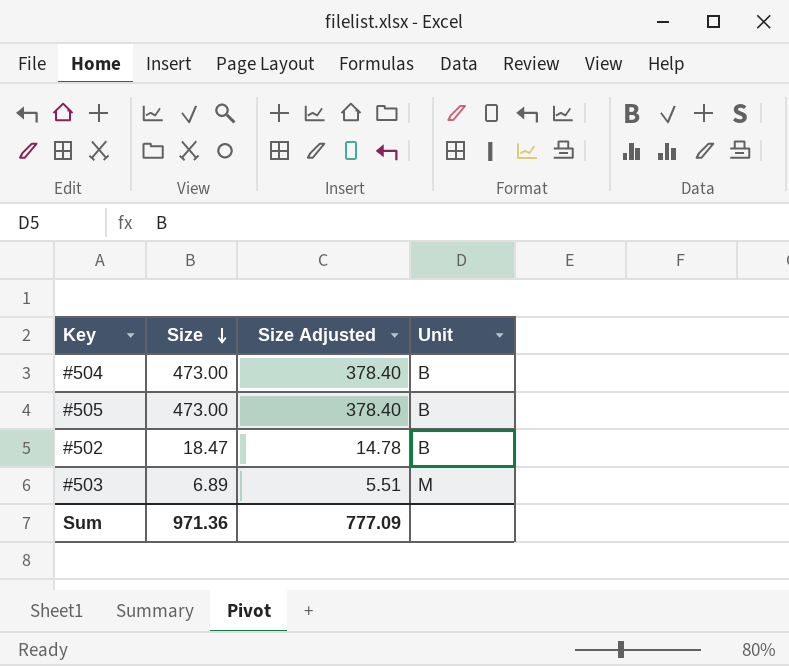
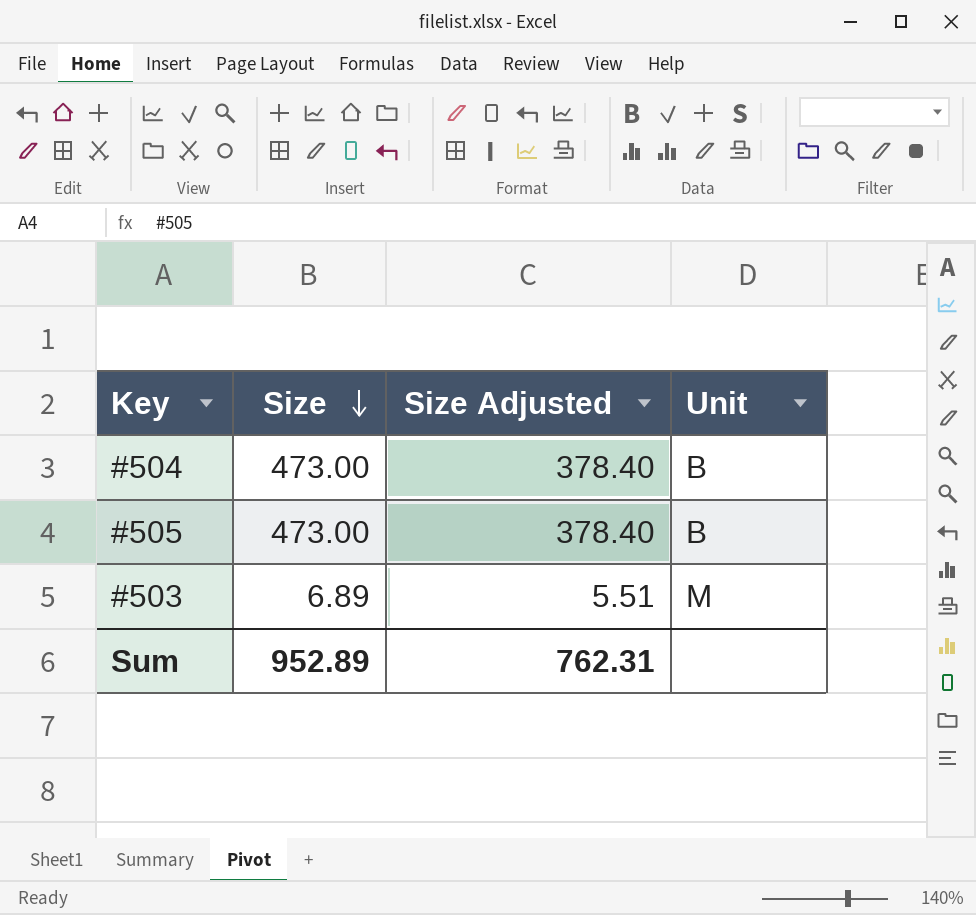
row #502: 18.47 | 14.78 | B -> none
Sum | Size: 971.36 -> 952.89
Sum | Size Adjusted: 777.09 -> 762.31

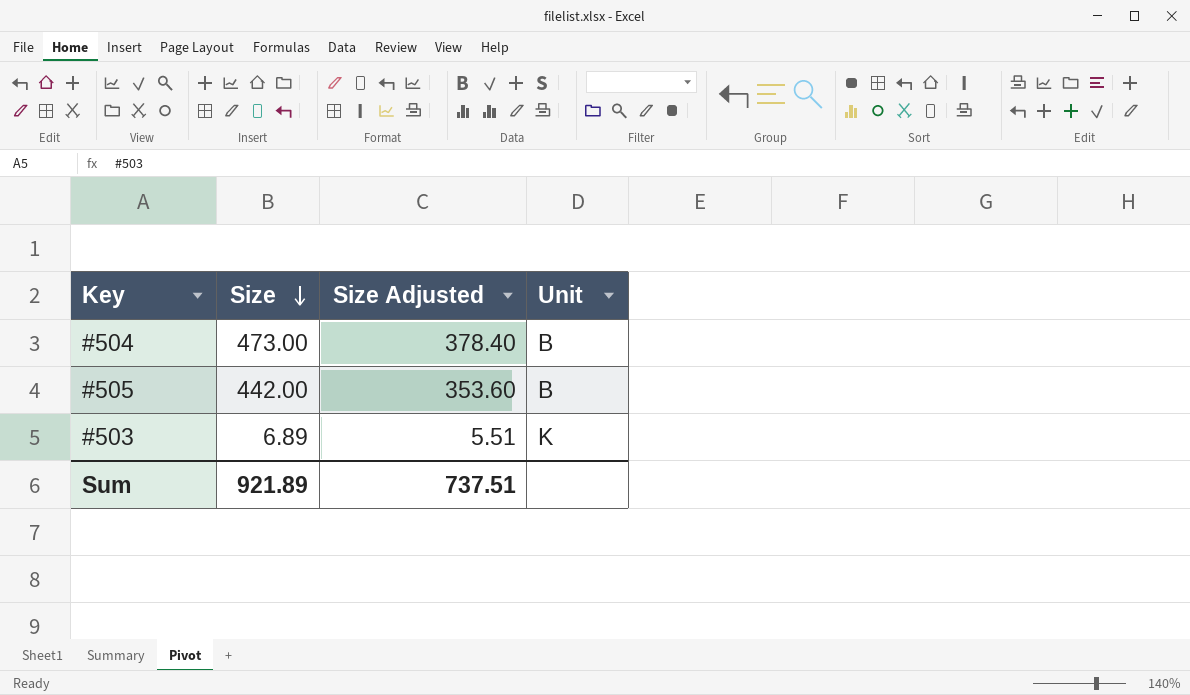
#505 | Size: 473.00 -> 442.00
#505 | Size Adjusted: 378.40 -> 353.60
#503 | Unit: M -> K
Sum | Size: 952.89 -> 921.89
Sum | Size Adjusted: 762.31 -> 737.51

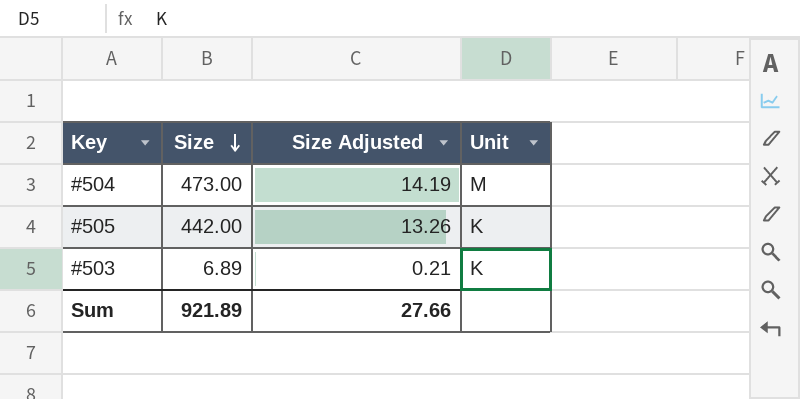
column Size Adjusted | formula: [Size] * 0.8 -> [Size] * 0.03
#504 | Unit: B -> M
#505 | Unit: B -> K
Sum | Size Adjusted: 737.51 -> 27.66

